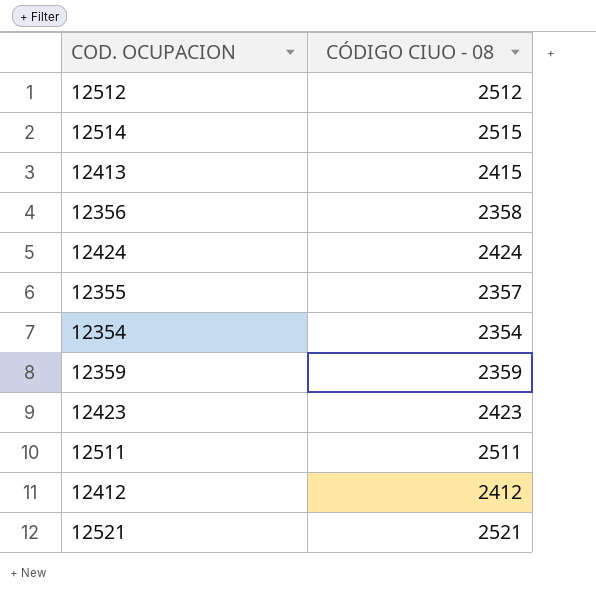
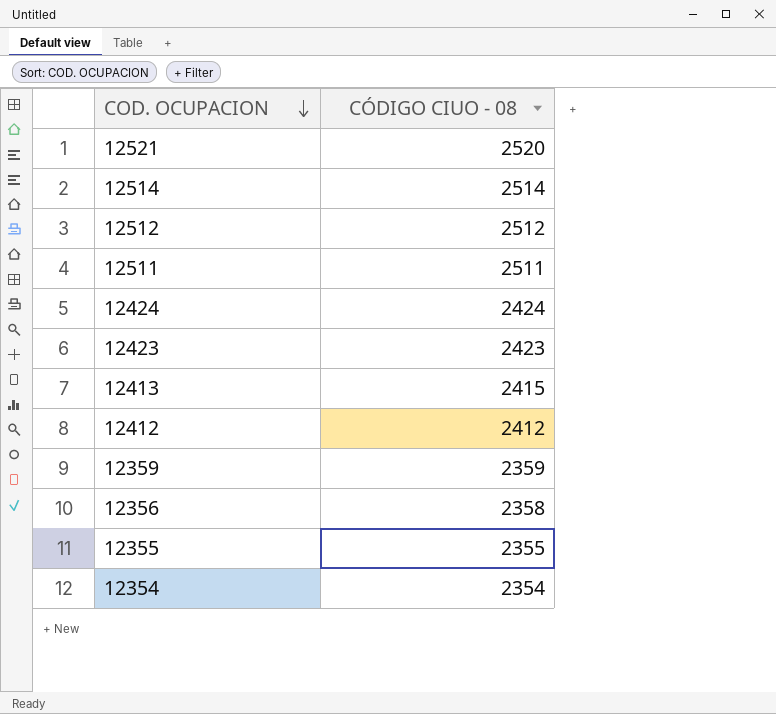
row order: none -> COD. OCUPACION descending
12521 | CÓDIGO CIUO - 08: 2521 -> 2520
12514 | CÓDIGO CIUO - 08: 2515 -> 2514
12355 | CÓDIGO CIUO - 08: 2357 -> 2355

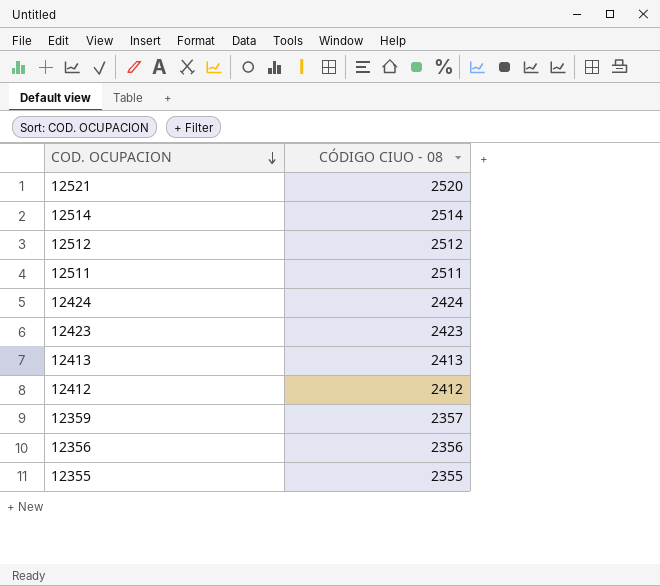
row 12354: 2354 -> none
12413 | CÓDIGO CIUO - 08: 2415 -> 2413
12359 | CÓDIGO CIUO - 08: 2359 -> 2357
12356 | CÓDIGO CIUO - 08: 2358 -> 2356

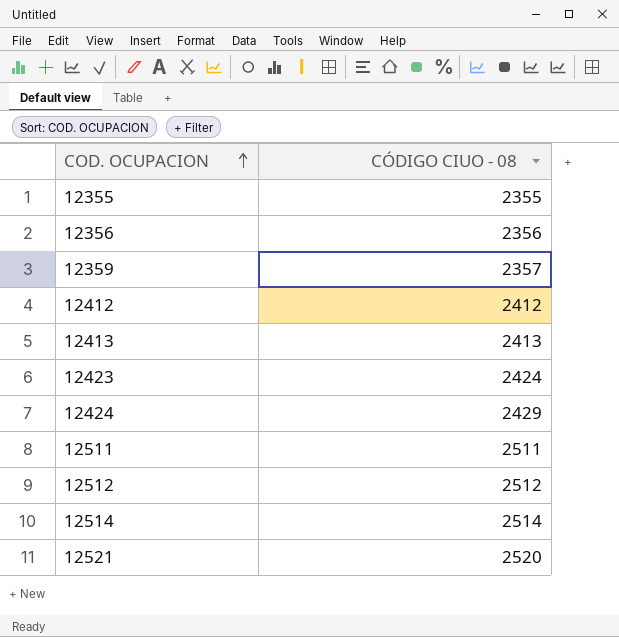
row order: COD. OCUPACION descending -> COD. OCUPACION ascending
12423 | CÓDIGO CIUO - 08: 2423 -> 2424
12424 | CÓDIGO CIUO - 08: 2424 -> 2429

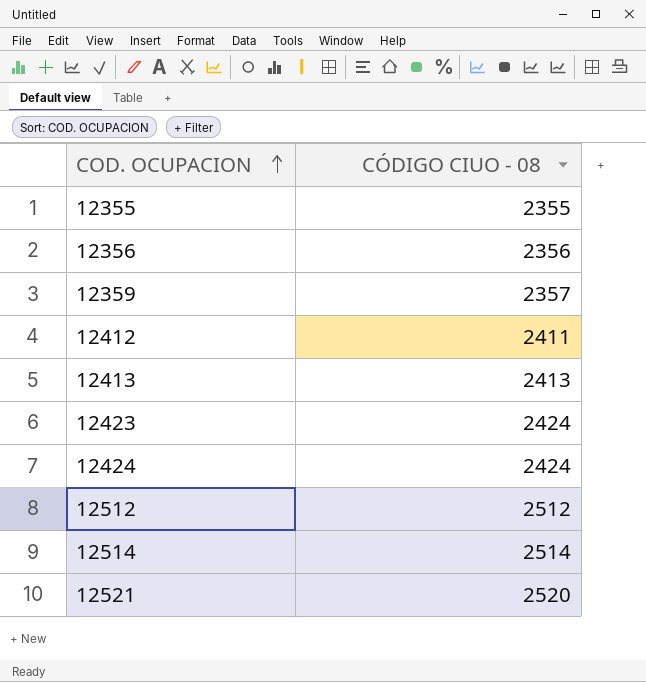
row 12511: 2511 -> none
12412 | CÓDIGO CIUO - 08: 2412 -> 2411
12424 | CÓDIGO CIUO - 08: 2429 -> 2424

